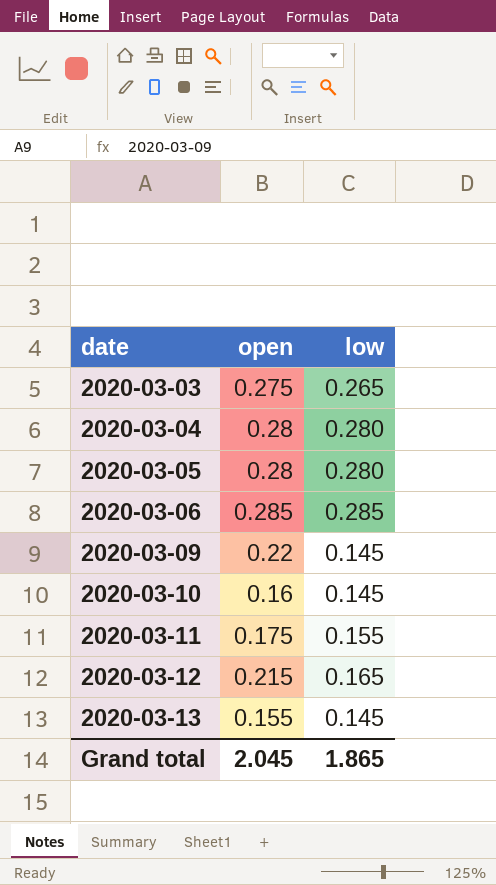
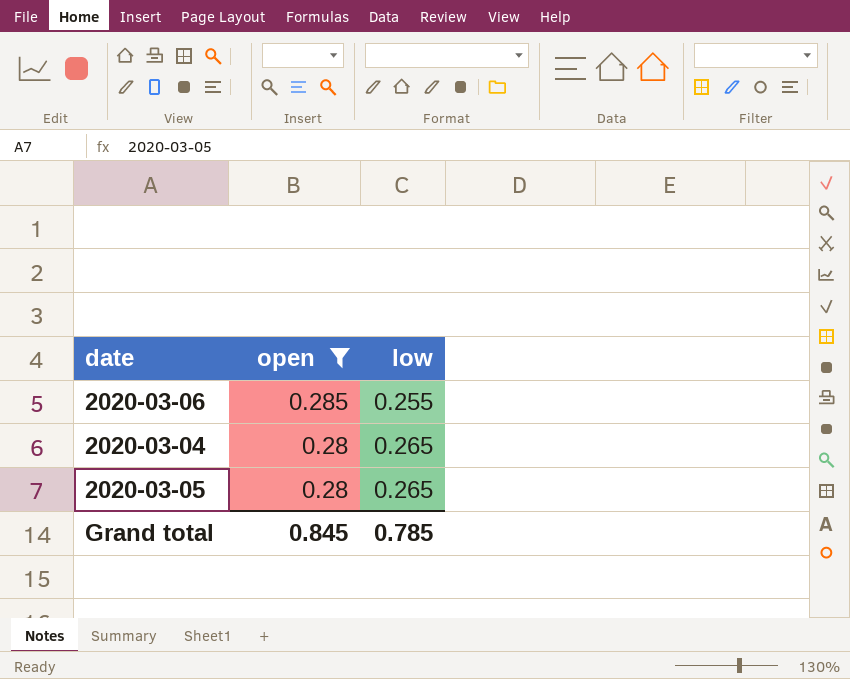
filter: none -> open >= 0.28
row order: date ascending -> open descending
2020-03-06 | low: 0.285 -> 0.255
2020-03-04 | low: 0.280 -> 0.265
2020-03-05 | low: 0.280 -> 0.265
Grand total | open: 2.045 -> 0.845
Grand total | low: 1.865 -> 0.785

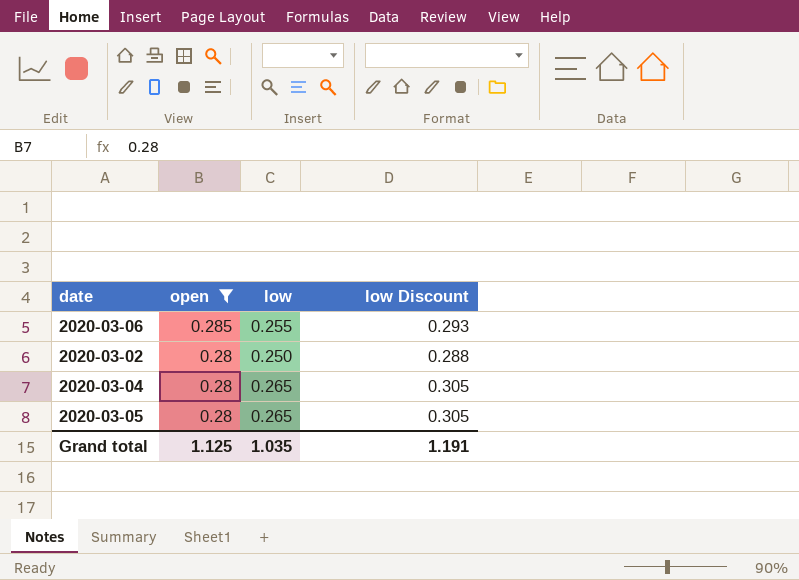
column low Discount | formula: none -> [low] * 1.15
row 2020-03-02: none -> 0.28 | 0.250 | 0.288
Grand total | open: 0.845 -> 1.125
Grand total | low: 0.785 -> 1.035

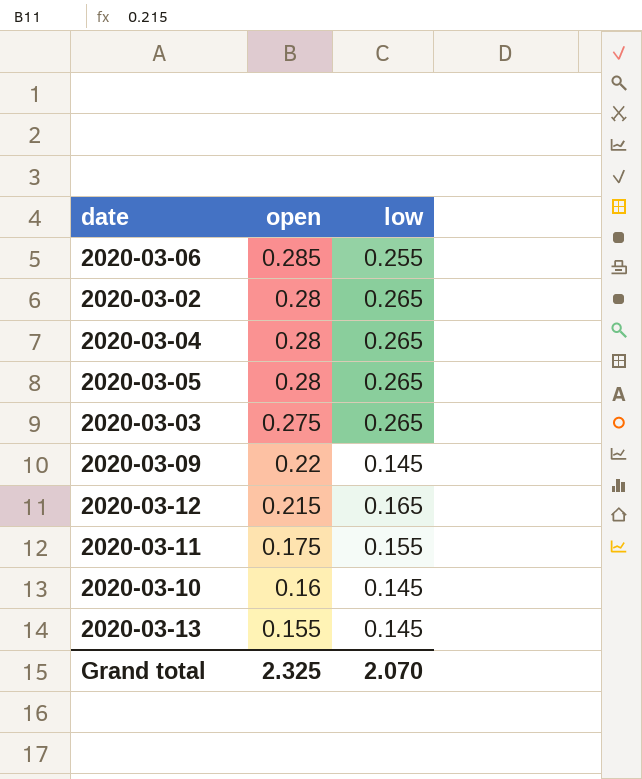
filter: open >= 0.28 -> none
column low Discount | formula: [low] * 1.15 -> none
2020-03-02 | low: 0.250 -> 0.265
Grand total | open: 1.125 -> 2.325
Grand total | low: 1.035 -> 2.070

